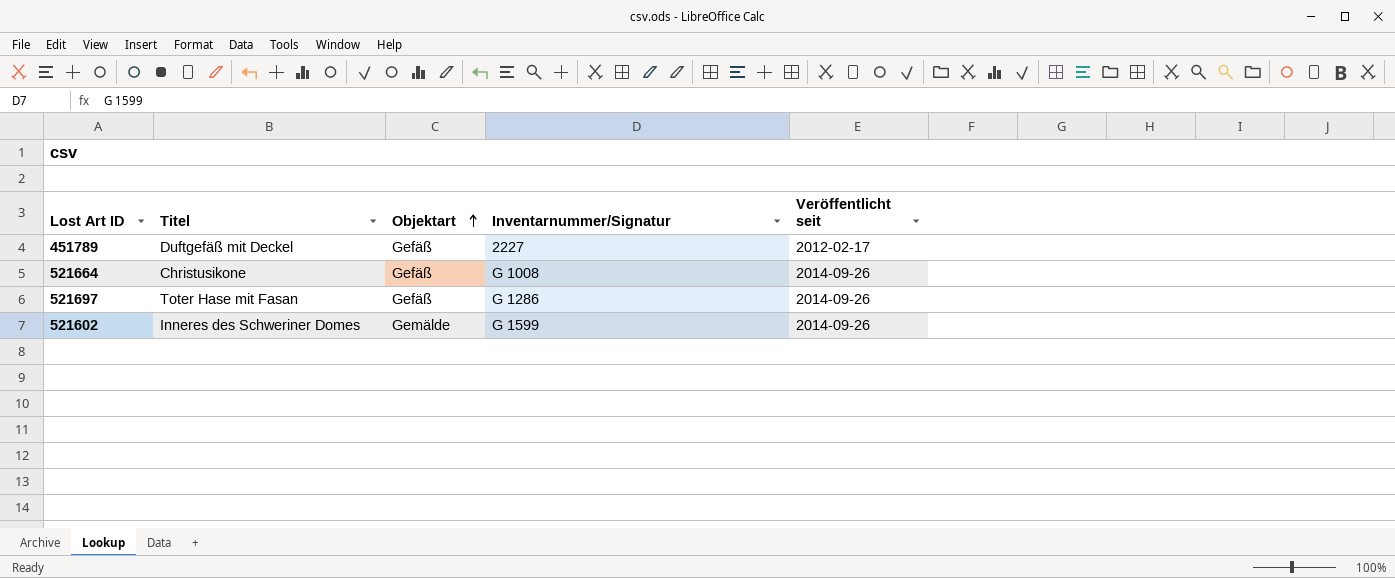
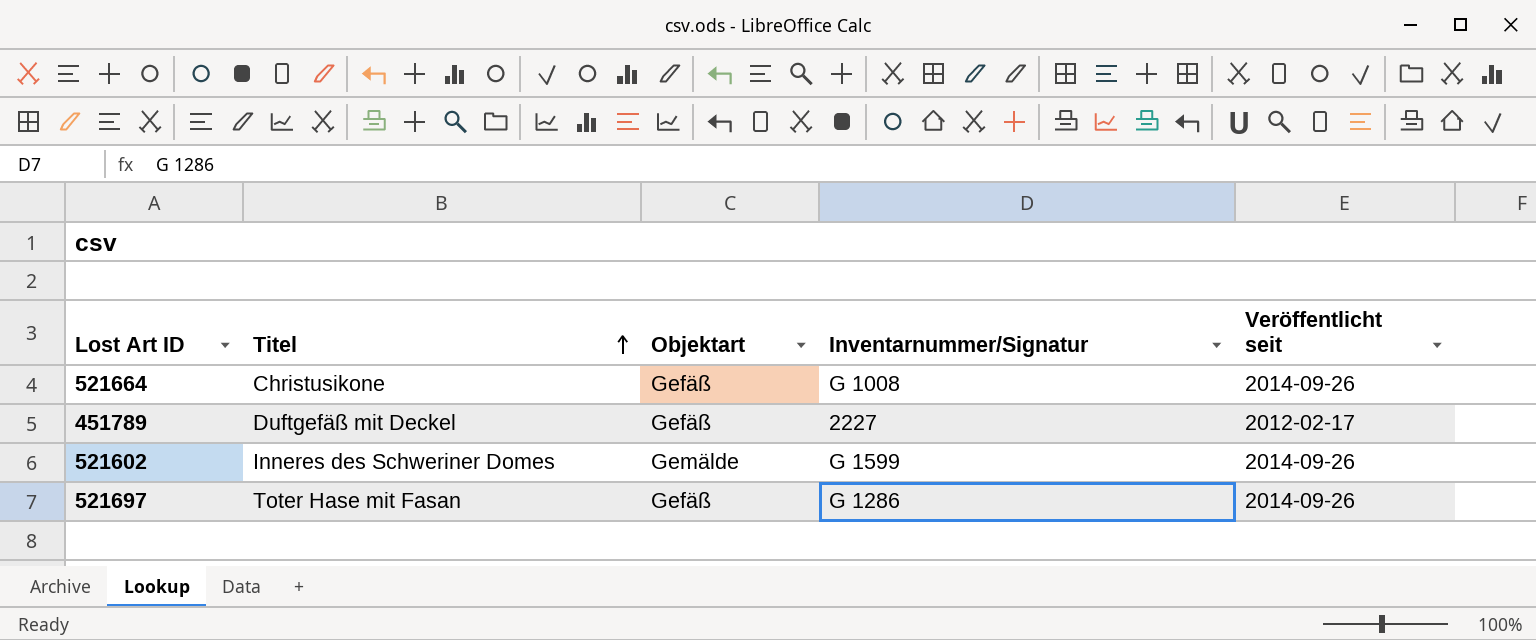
row order: Objektart ascending -> Titel ascending

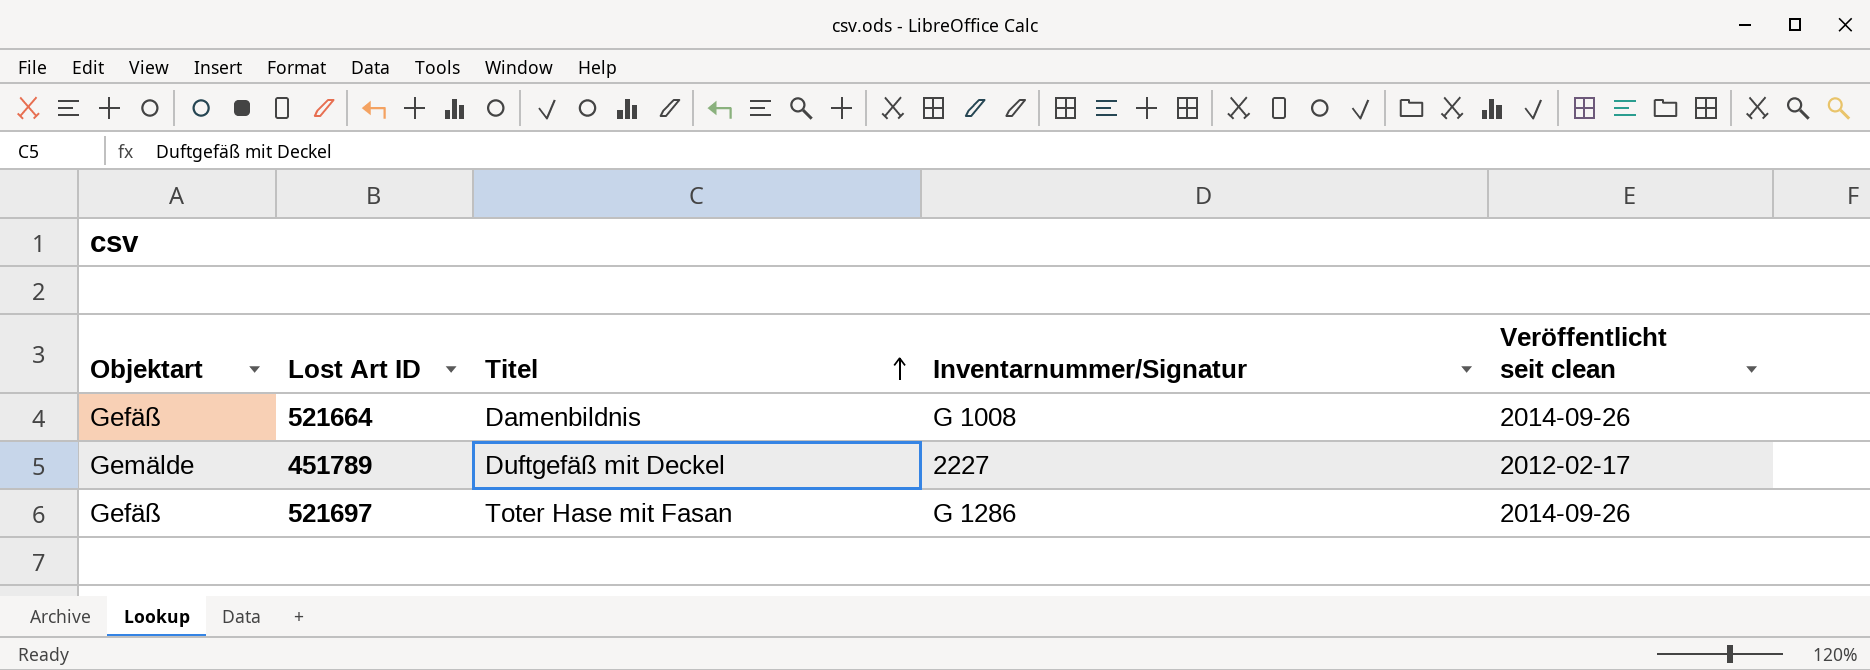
column Objektart | position: 3 -> 1
column name: Veröffentlicht seit -> Veröffentlicht seit clean
row 521602: Inneres des Schweriner Domes | Gemälde | G 1599 | 2014-09-26 -> none
521664 | Titel: Christusikone -> Damenbildnis
451789 | Objektart: Gefäß -> Gemälde

